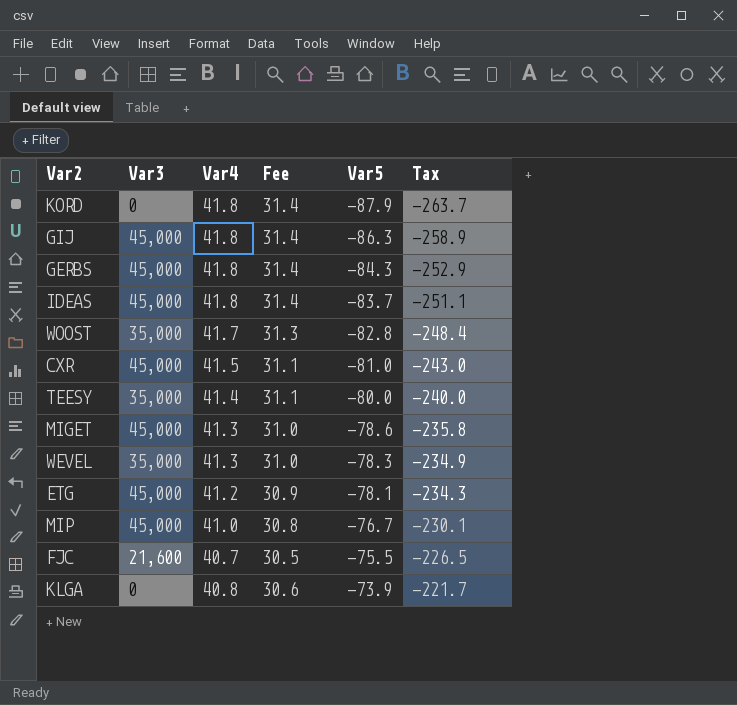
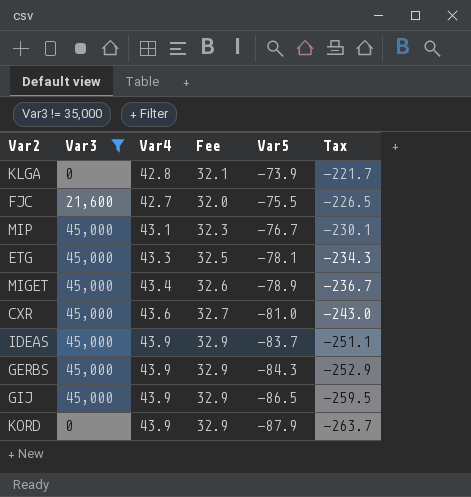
filter: none -> Var3 != 35,000
row order: Var5 ascending -> Var5 descending
KLGA | Var4: 40.8 -> 42.8
KLGA | Fee: 30.6 -> 32.1
FJC | Var4: 40.7 -> 42.7
FJC | Fee: 30.5 -> 32.0
MIP | Var4: 41.0 -> 43.1
MIP | Fee: 30.8 -> 32.3
ETG | Var4: 41.2 -> 43.3
ETG | Fee: 30.9 -> 32.5
MIGET | Var4: 41.3 -> 43.4
MIGET | Fee: 31.0 -> 32.6
MIGET | Var5: -78.6 -> -78.9
MIGET | Tax: -235.8 -> -236.7
CXR | Var4: 41.5 -> 43.6
CXR | Fee: 31.1 -> 32.7
IDEAS | Var4: 41.8 -> 43.9
IDEAS | Fee: 31.4 -> 32.9
GERBS | Var4: 41.8 -> 43.9
GERBS | Fee: 31.4 -> 32.9
GIJ | Var4: 41.8 -> 43.9
GIJ | Fee: 31.4 -> 32.9
GIJ | Var5: -86.3 -> -86.5
GIJ | Tax: -258.9 -> -259.5
KORD | Var4: 41.8 -> 43.9
KORD | Fee: 31.4 -> 32.9

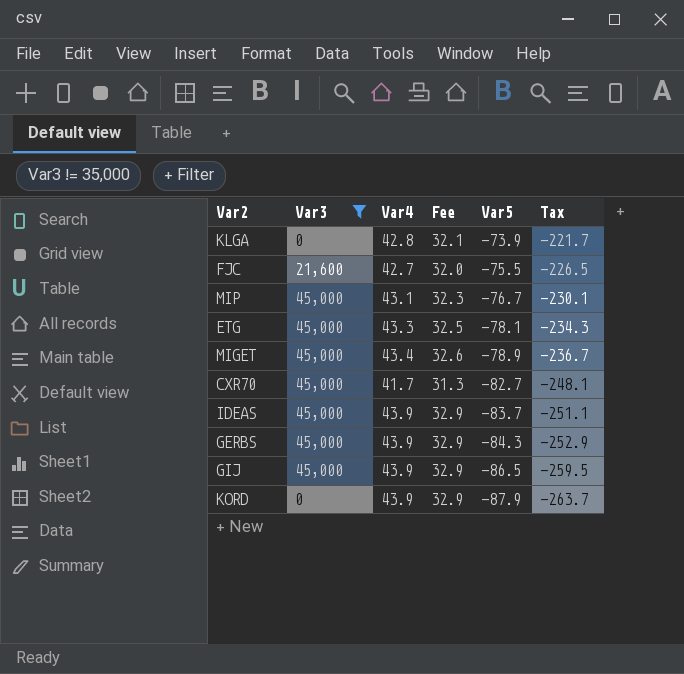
row CXR: 45,000 | 43.6 | 32.7 | -81.0 | -243.0 -> none
row CXR70: none -> 45,000 | 41.7 | 31.3 | -82.7 | -248.1

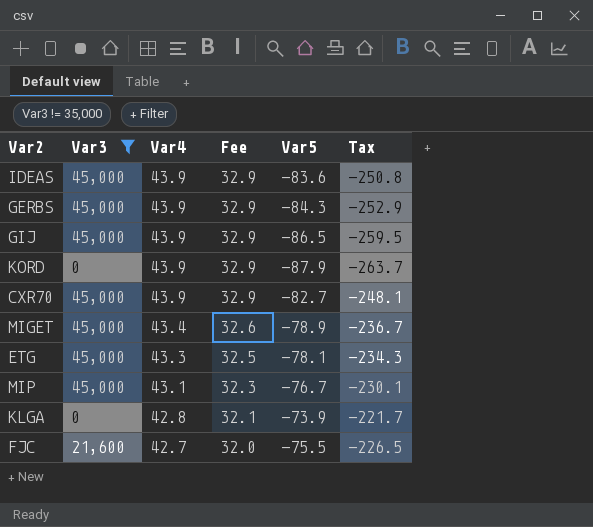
row order: Var5 descending -> Var4 descending
IDEAS | Var5: -83.7 -> -83.6
IDEAS | Tax: -251.1 -> -250.8
CXR70 | Var4: 41.7 -> 43.9
CXR70 | Fee: 31.3 -> 32.9

